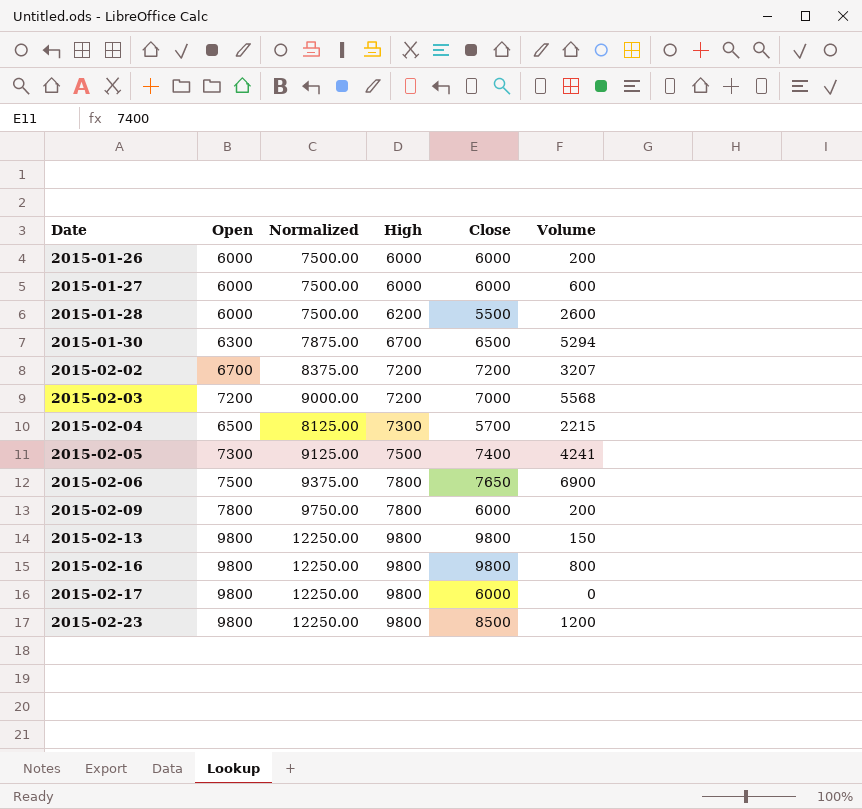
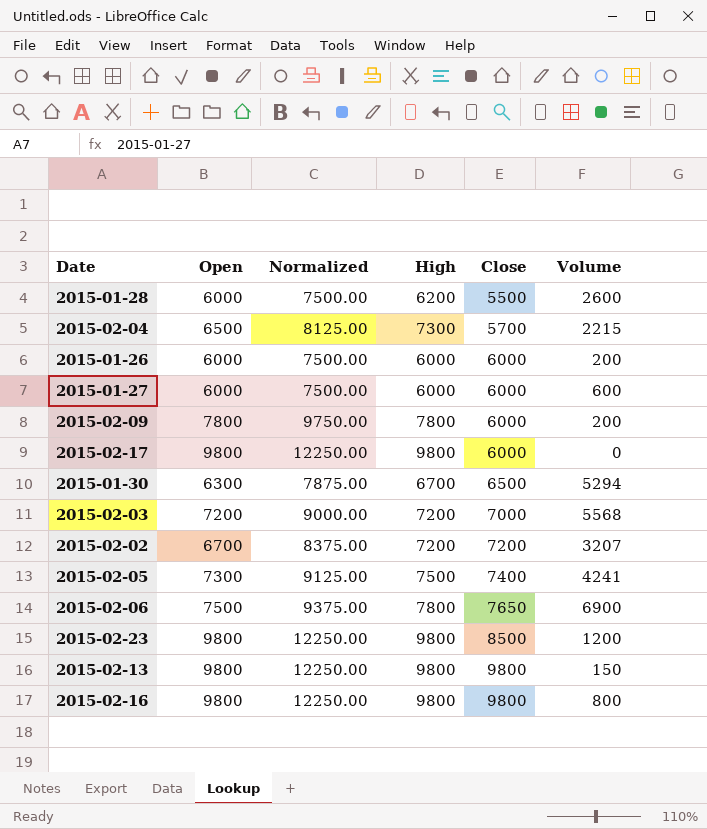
row order: Date ascending -> Close ascending

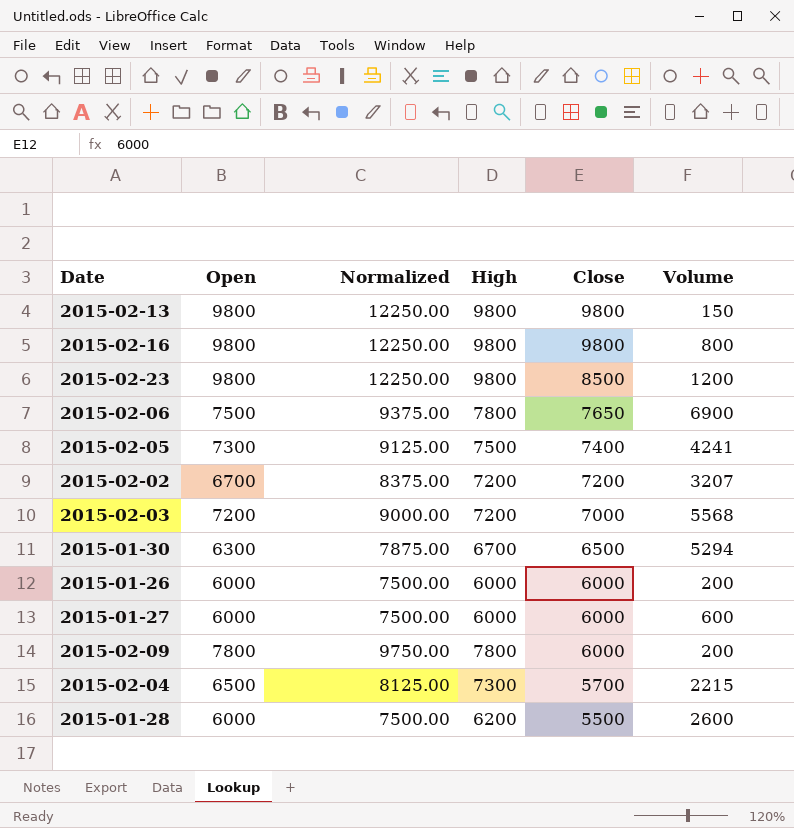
row order: Close ascending -> Close descending
row 2015-02-17: 9800 | 12250.00 | 9800 | 6000 | 0 -> none

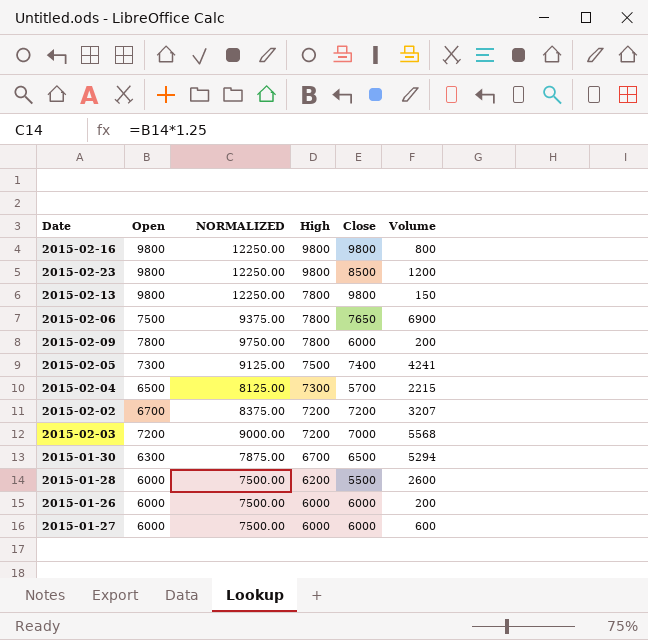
row order: Close descending -> High descending
column name: Normalized -> NORMALIZED
2015-02-13 | High: 9800 -> 7800

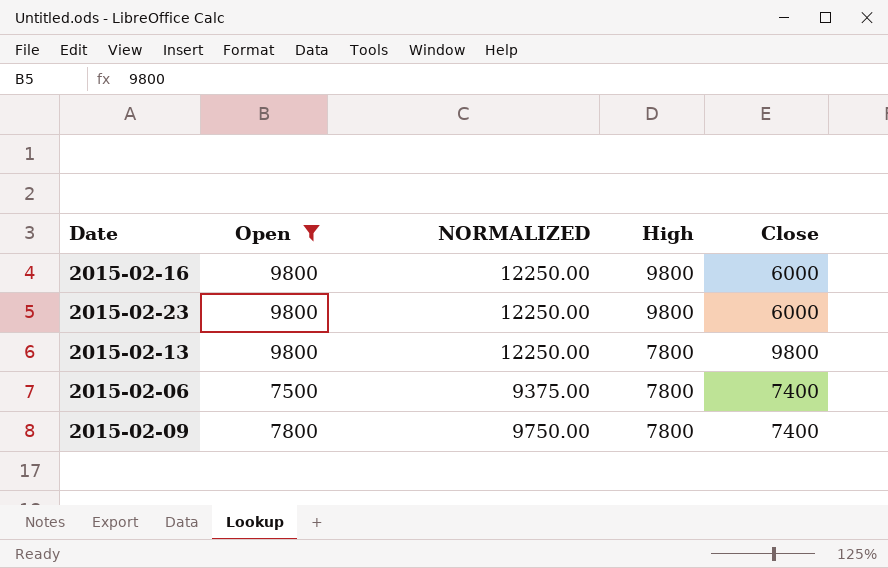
filter: none -> Open >= 7500
column Volume | position: 6 -> none
2015-02-16 | Close: 9800 -> 6000
2015-02-23 | Close: 8500 -> 6000
2015-02-06 | Close: 7650 -> 7400
2015-02-09 | Close: 6000 -> 7400

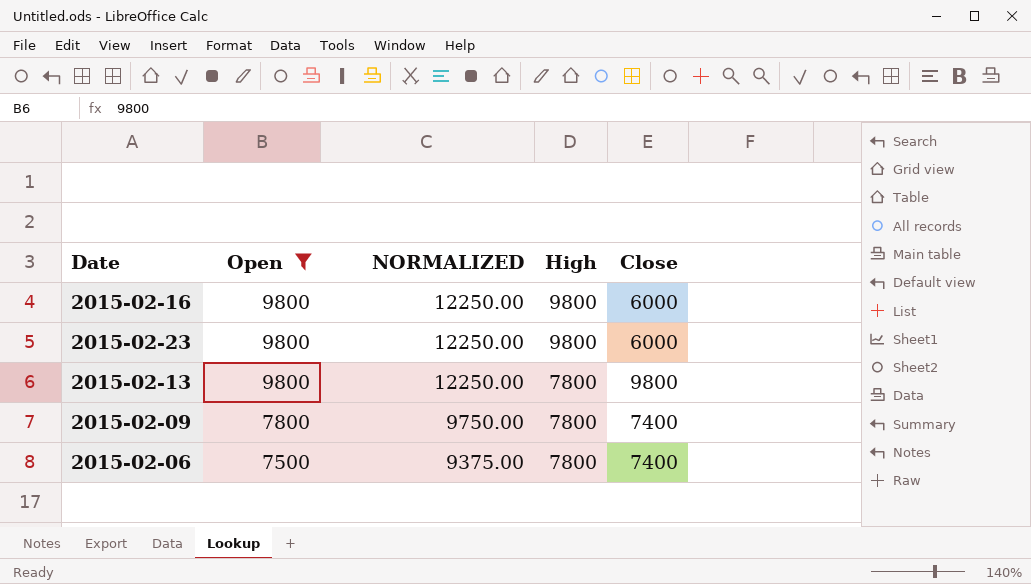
row order: High descending -> Open descending

